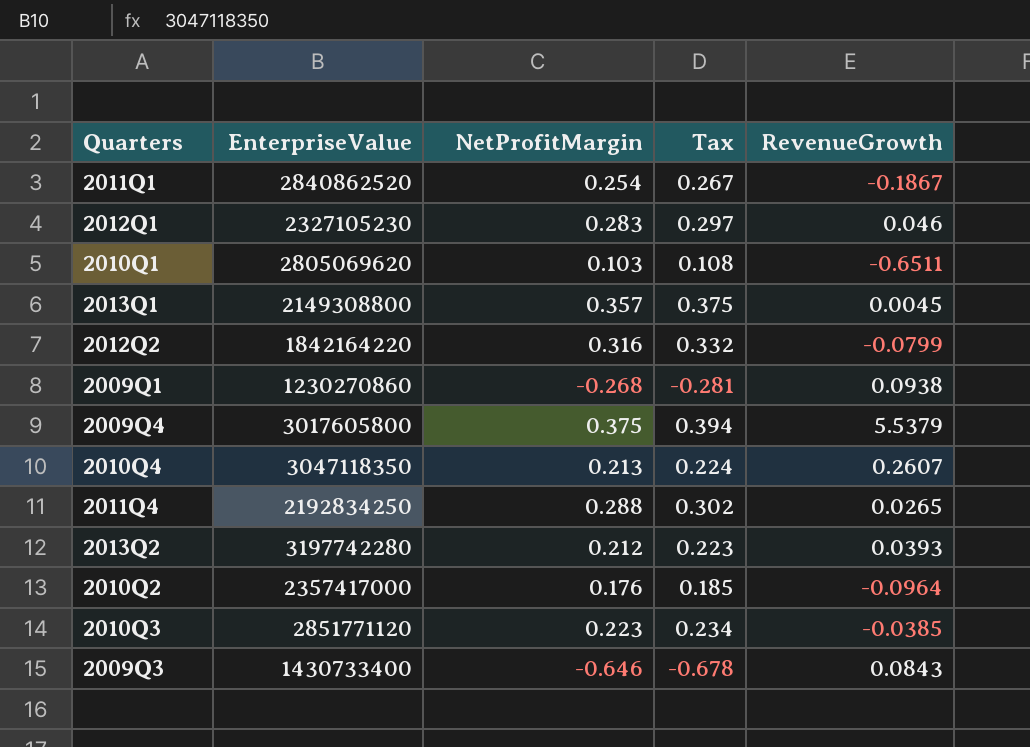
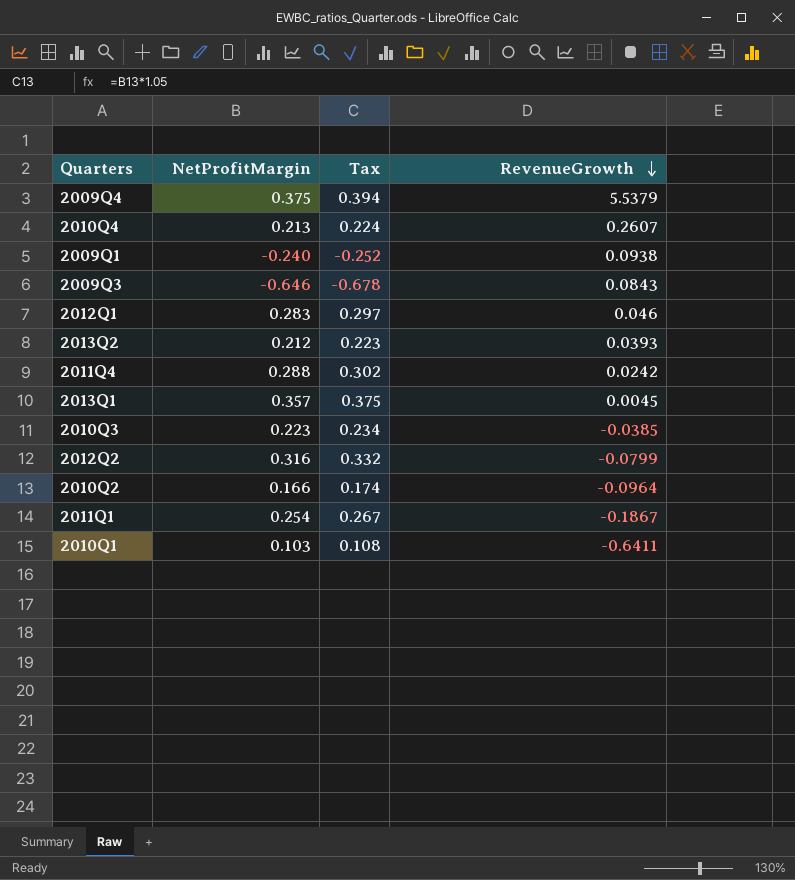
row order: none -> RevenueGrowth descending
column EnterpriseValue | position: 2 -> none
2009Q1 | NetProfitMargin: -0.268 -> -0.240
2009Q1 | Tax: -0.281 -> -0.252
2011Q4 | RevenueGrowth: 0.0265 -> 0.0242
2010Q2 | NetProfitMargin: 0.176 -> 0.166
2010Q2 | Tax: 0.185 -> 0.174
2010Q1 | RevenueGrowth: -0.6511 -> -0.6411

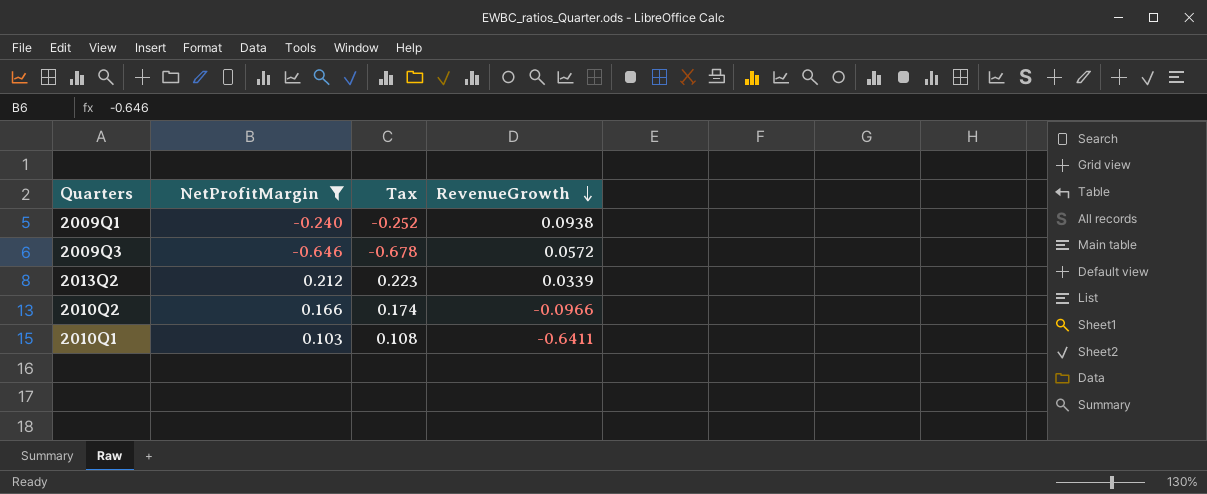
filter: none -> NetProfitMargin <= 0.212
2009Q3 | RevenueGrowth: 0.0843 -> 0.0572
2013Q2 | RevenueGrowth: 0.0393 -> 0.0339
2010Q2 | RevenueGrowth: -0.0964 -> -0.0966

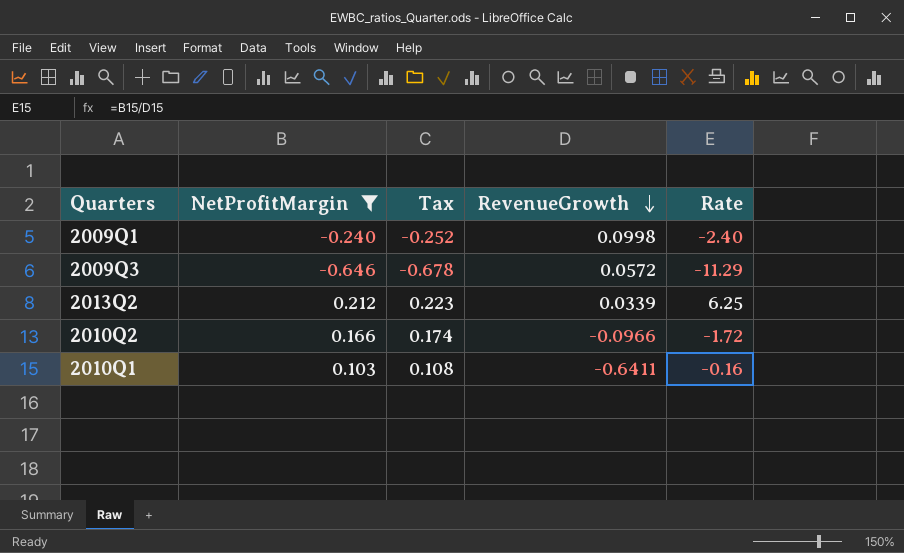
column Rate | formula: none -> [NetProfitMargin] / [RevenueGrowth]
2009Q1 | RevenueGrowth: 0.0938 -> 0.0998

